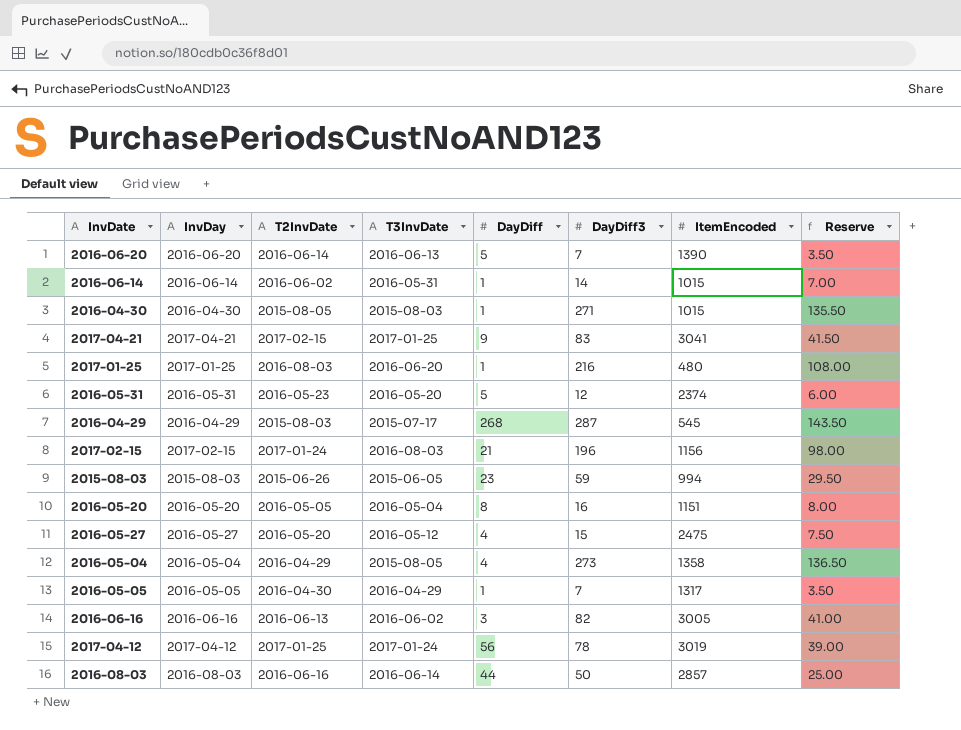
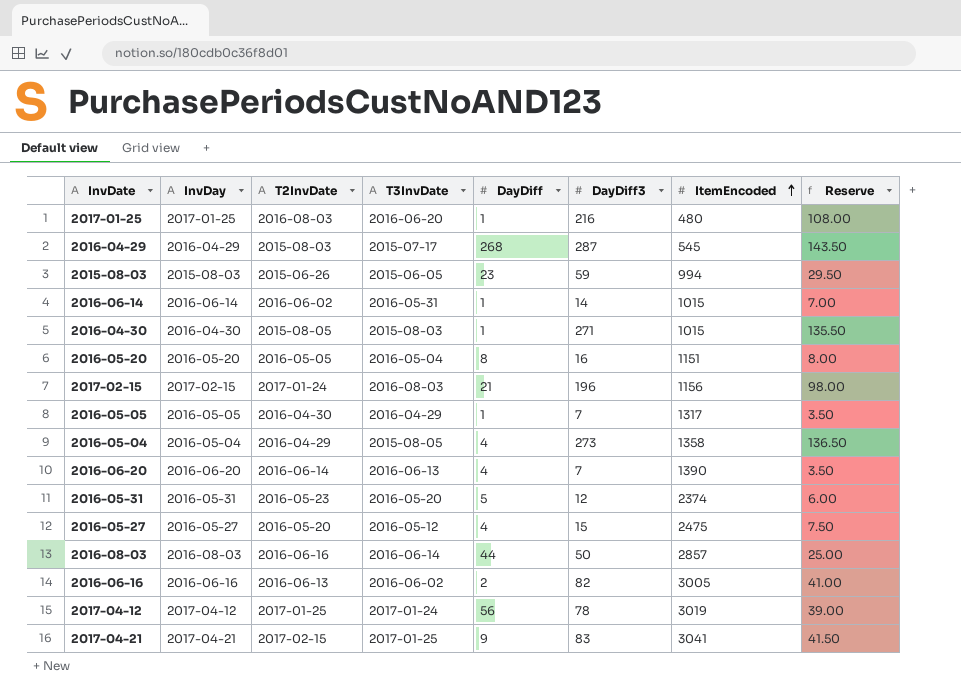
row order: none -> ItemEncoded ascending
2016-06-20 | DayDiff: 5 -> 4
2016-06-16 | DayDiff: 3 -> 2

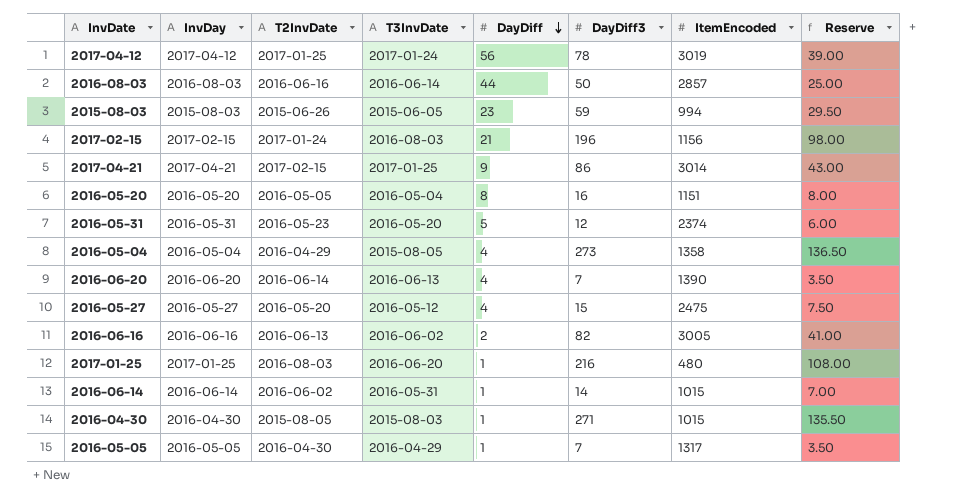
row order: ItemEncoded ascending -> DayDiff descending
row 2016-04-29: 2016-04-29 | 2015-08-03 | 2015-07-17 | 268 | 287 | 545 | 143.50 -> none
2017-04-21 | DayDiff3: 83 -> 86
2017-04-21 | ItemEncoded: 3041 -> 3014
2017-04-21 | Reserve: 41.50 -> 43.00

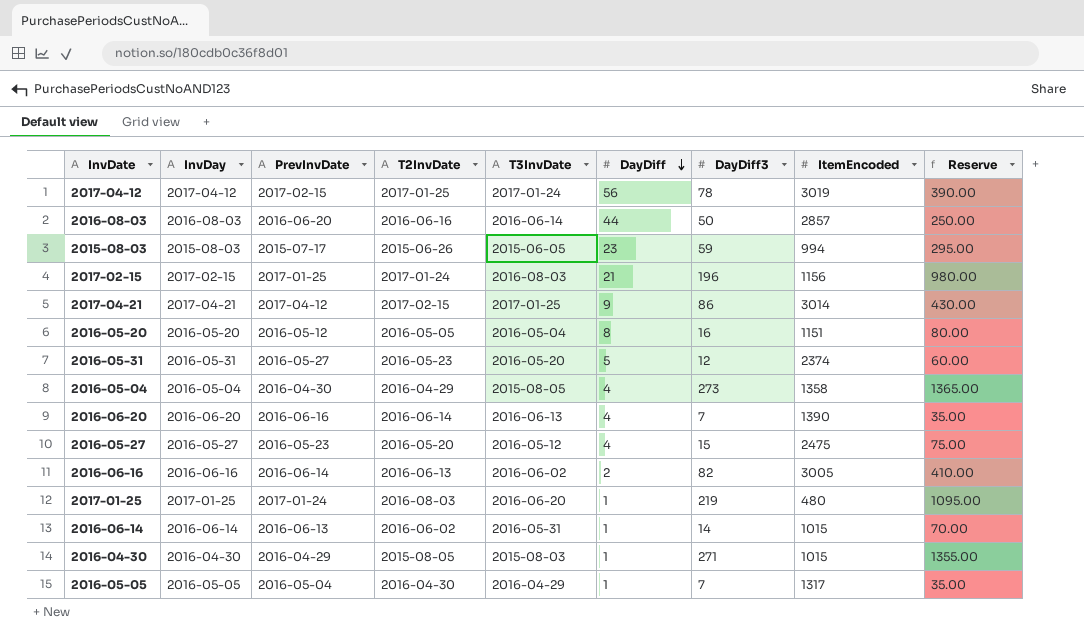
column PrevInvDate | position: none -> 3
column Reserve | formula: [DayDiff3] * 0.5 -> [DayDiff3] * 5
2017-01-25 | DayDiff3: 216 -> 219

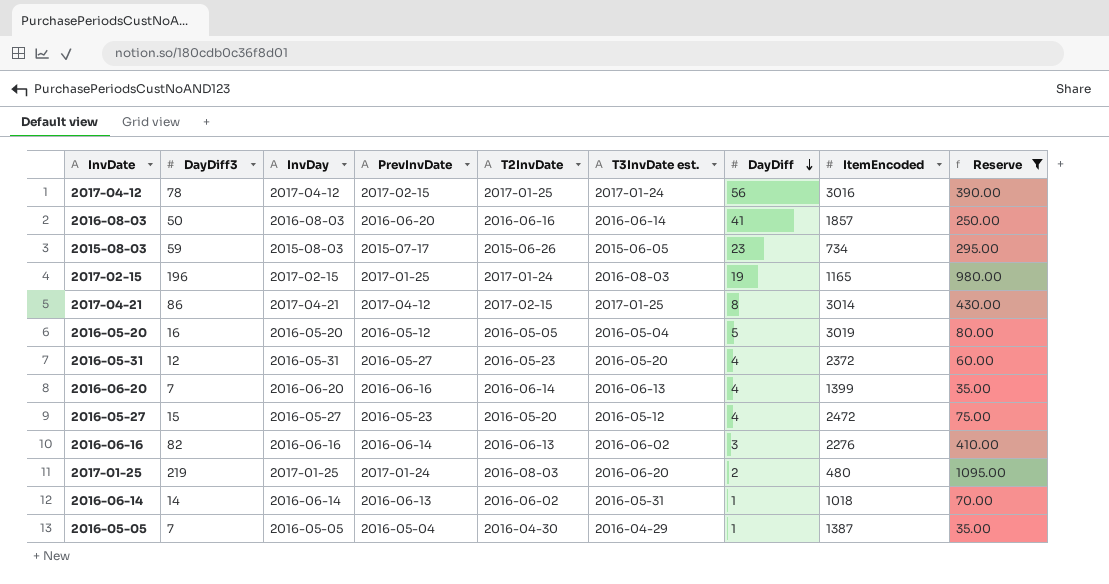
filter: none -> Reserve <= 1095.00
column DayDiff3 | position: 7 -> 2
column name: T3InvDate -> T3InvDate est.
2017-04-12 | ItemEncoded: 3019 -> 3016
2016-08-03 | DayDiff: 44 -> 41
2016-08-03 | ItemEncoded: 2857 -> 1857
2015-08-03 | ItemEncoded: 994 -> 734
2017-02-15 | DayDiff: 21 -> 19
2017-02-15 | ItemEncoded: 1156 -> 1165
2017-04-21 | DayDiff: 9 -> 8
2016-05-20 | DayDiff: 8 -> 5
2016-05-20 | ItemEncoded: 1151 -> 3019
2016-05-31 | DayDiff: 5 -> 4
2016-05-31 | ItemEncoded: 2374 -> 2372
2016-06-20 | ItemEncoded: 1390 -> 1399
2016-05-27 | ItemEncoded: 2475 -> 2472
2016-06-16 | DayDiff: 2 -> 3
2016-06-16 | ItemEncoded: 3005 -> 2276
2017-01-25 | DayDiff: 1 -> 2
2016-06-14 | ItemEncoded: 1015 -> 1018
2016-05-05 | ItemEncoded: 1317 -> 1387

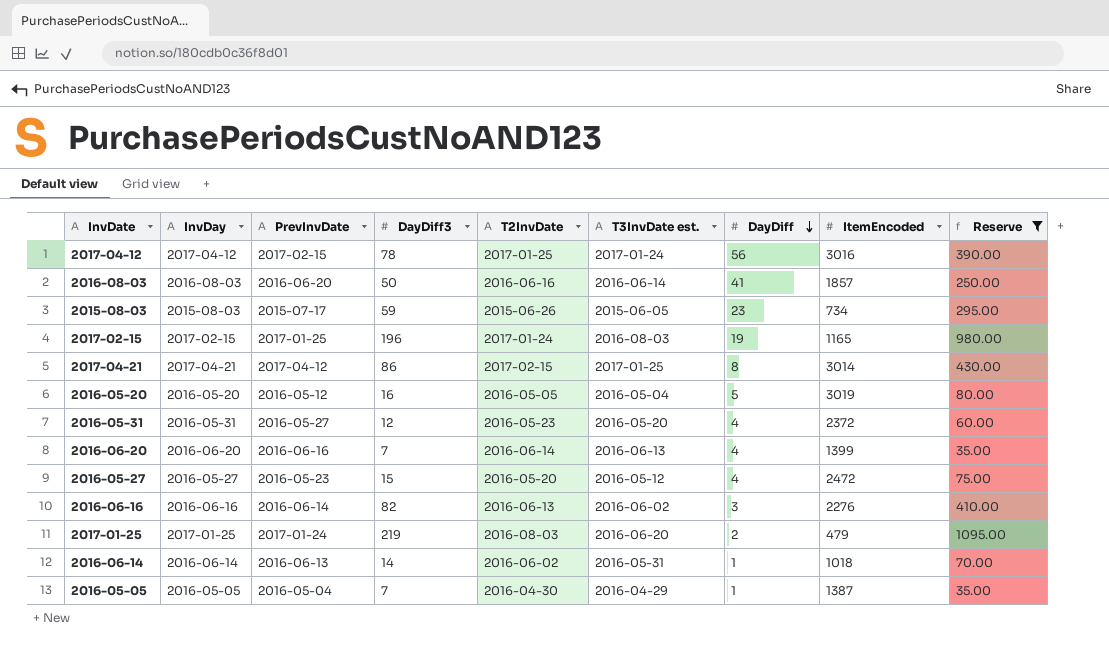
column DayDiff3 | position: 2 -> 4
2017-01-25 | ItemEncoded: 480 -> 479

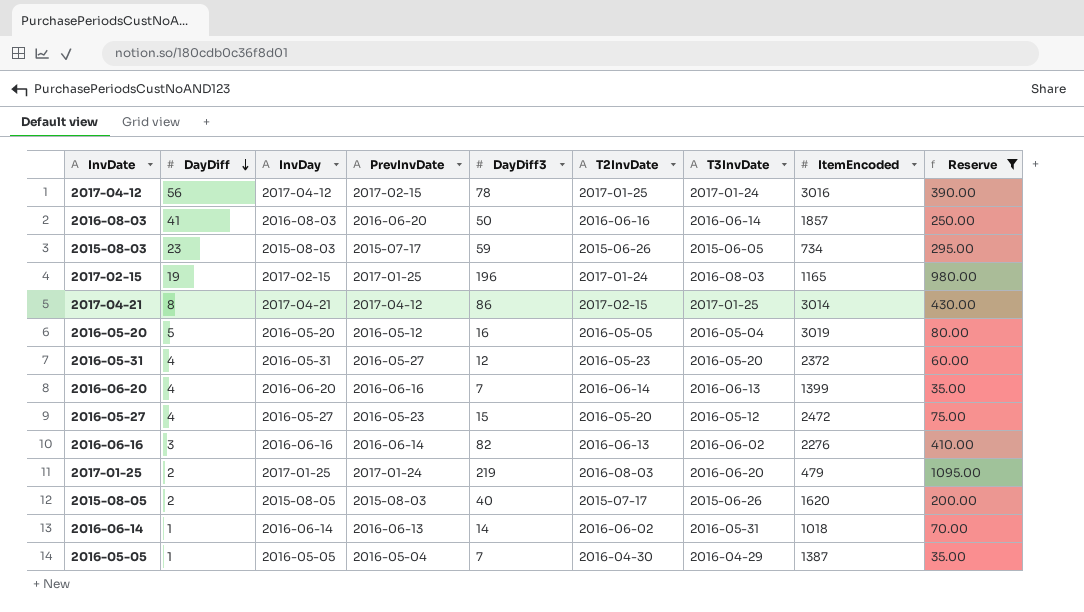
column DayDiff | position: 7 -> 2
column name: T3InvDate est. -> T3InvDate
row 2015-08-05: none -> 2 | 2015-08-05 | 2015-08-03 | 40 | 2015-07-17 | 2015-06-26 | 1620 | 200.00

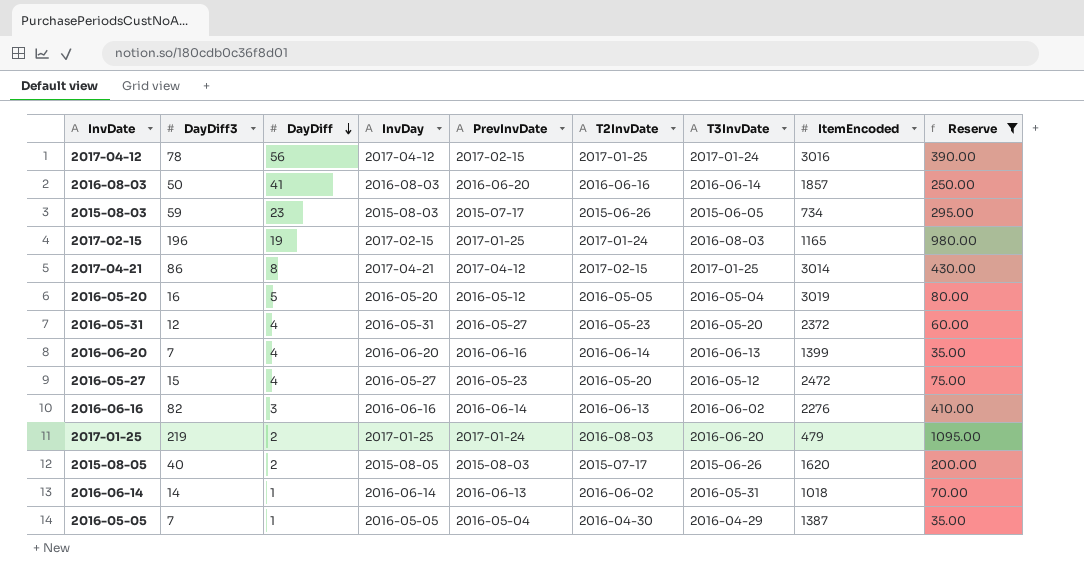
column DayDiff3 | position: 5 -> 2

